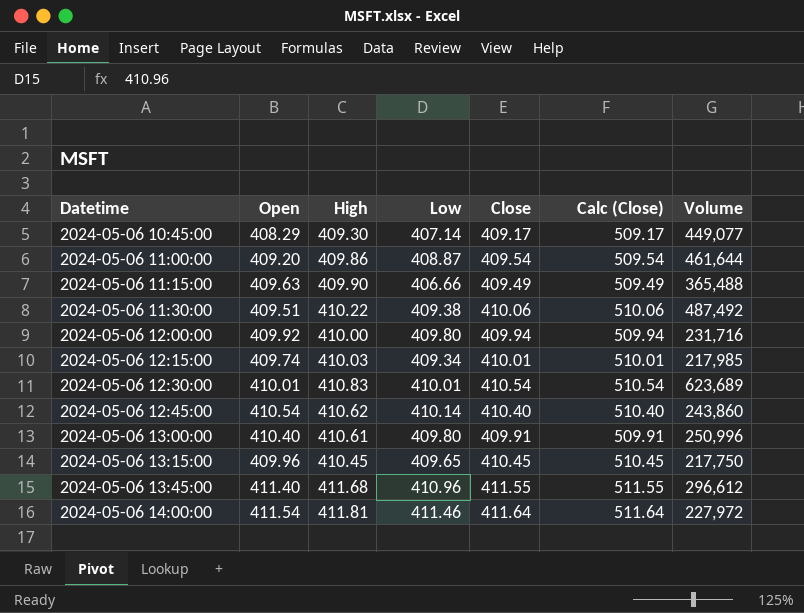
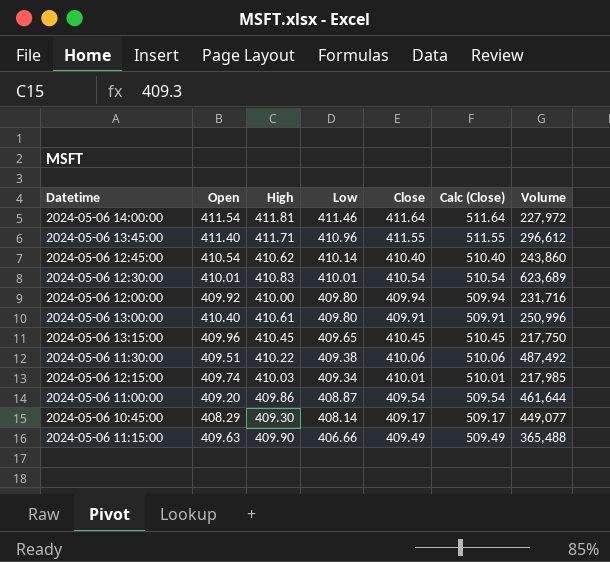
row order: Datetime ascending -> Low descending
2024-05-06 13:45:00 | High: 411.68 -> 411.71
2024-05-06 10:45:00 | Low: 407.14 -> 408.14

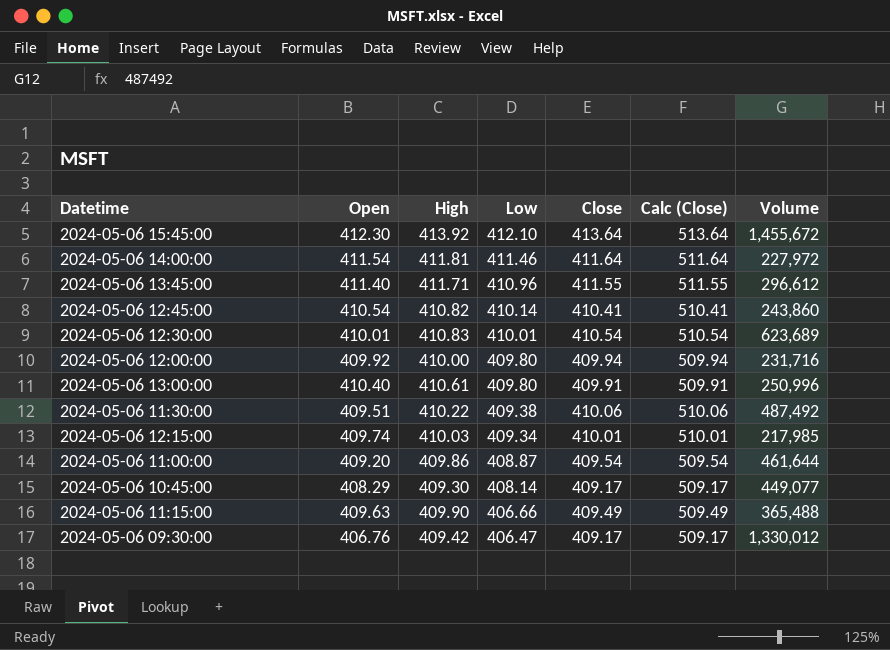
row 2024-05-06 13:15:00: 409.96 | 410.45 | 409.65 | 410.45 | 510.45 | 217,750 -> none
row 2024-05-06 15:45:00: none -> 412.30 | 413.92 | 412.10 | 413.64 | 513.64 | 1,455,672
2024-05-06 12:45:00 | High: 410.62 -> 410.82
2024-05-06 12:45:00 | Close: 410.40 -> 410.41
2024-05-06 12:45:00 | Calc (Close): 510.40 -> 510.41
row 2024-05-06 09:30:00: none -> 406.76 | 409.42 | 406.47 | 409.17 | 509.17 | 1,330,012

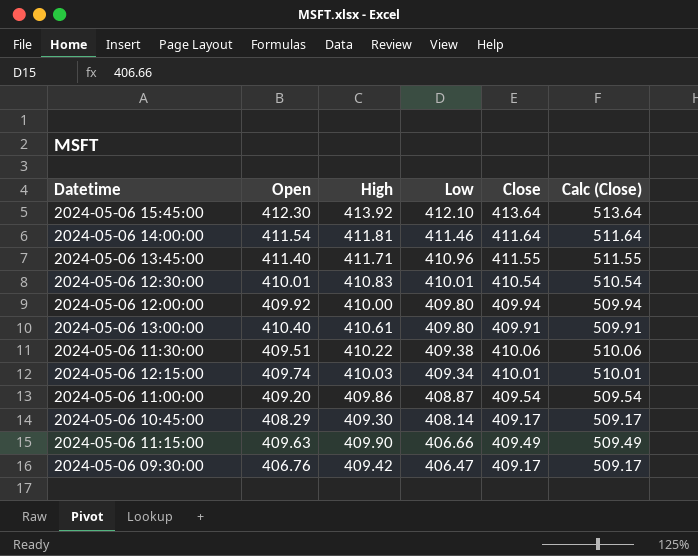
column Volume | position: 7 -> none
row 2024-05-06 12:45:00: 410.54 | 410.82 | 410.14 | 410.41 | 510.41 | 243,860 -> none

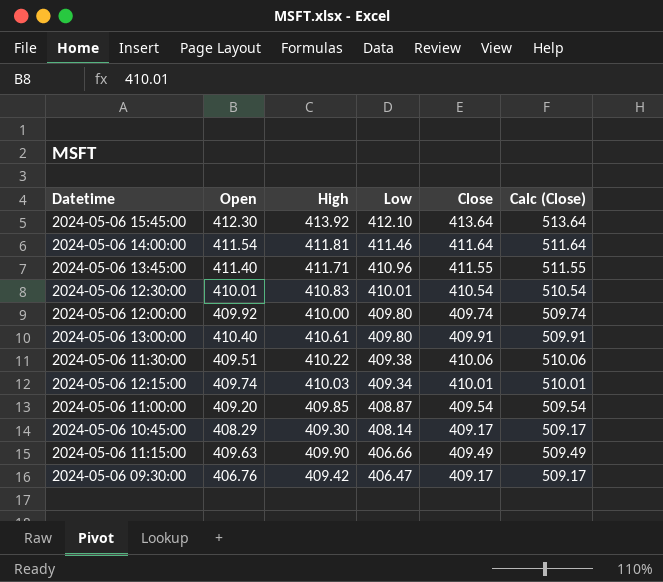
2024-05-06 12:00:00 | Close: 409.94 -> 409.74
2024-05-06 12:00:00 | Calc (Close): 509.94 -> 509.74
2024-05-06 11:00:00 | High: 409.86 -> 409.85

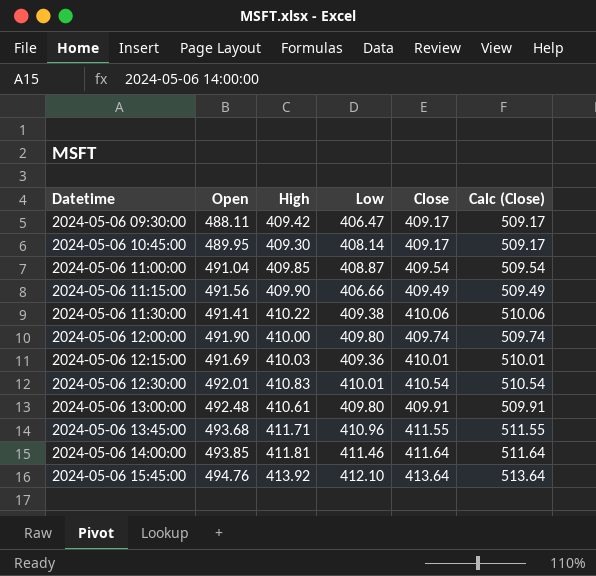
row order: Low descending -> Datetime ascending
2024-05-06 09:30:00 | Open: 406.76 -> 488.11
2024-05-06 10:45:00 | Open: 408.29 -> 489.95
2024-05-06 11:00:00 | Open: 409.20 -> 491.04
2024-05-06 11:15:00 | Open: 409.63 -> 491.56
2024-05-06 11:30:00 | Open: 409.51 -> 491.41
2024-05-06 12:00:00 | Open: 409.92 -> 491.90
2024-05-06 12:15:00 | Open: 409.74 -> 491.69
2024-05-06 12:15:00 | Low: 409.34 -> 409.36
2024-05-06 12:30:00 | Open: 410.01 -> 492.01
2024-05-06 13:00:00 | Open: 410.40 -> 492.48
2024-05-06 13:45:00 | Open: 411.40 -> 493.68
2024-05-06 14:00:00 | Open: 411.54 -> 493.85
2024-05-06 15:45:00 | Open: 412.30 -> 494.76

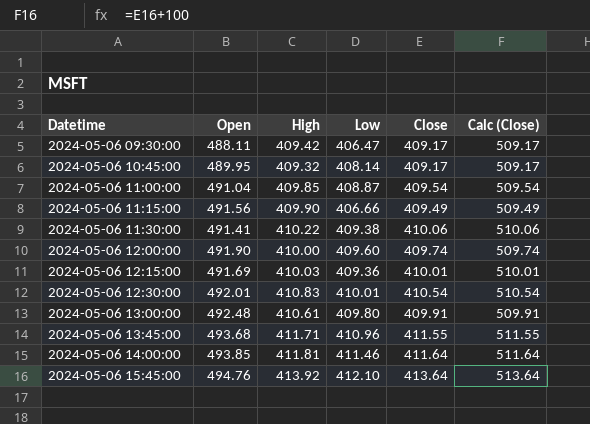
2024-05-06 10:45:00 | High: 409.30 -> 409.32
2024-05-06 12:00:00 | Low: 409.80 -> 409.60

